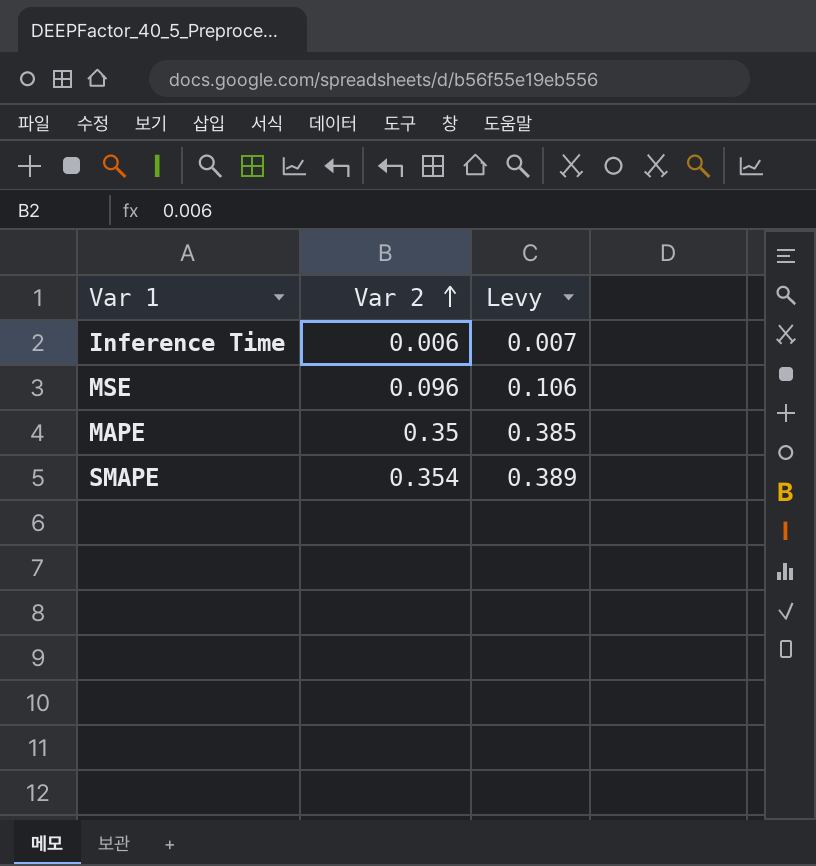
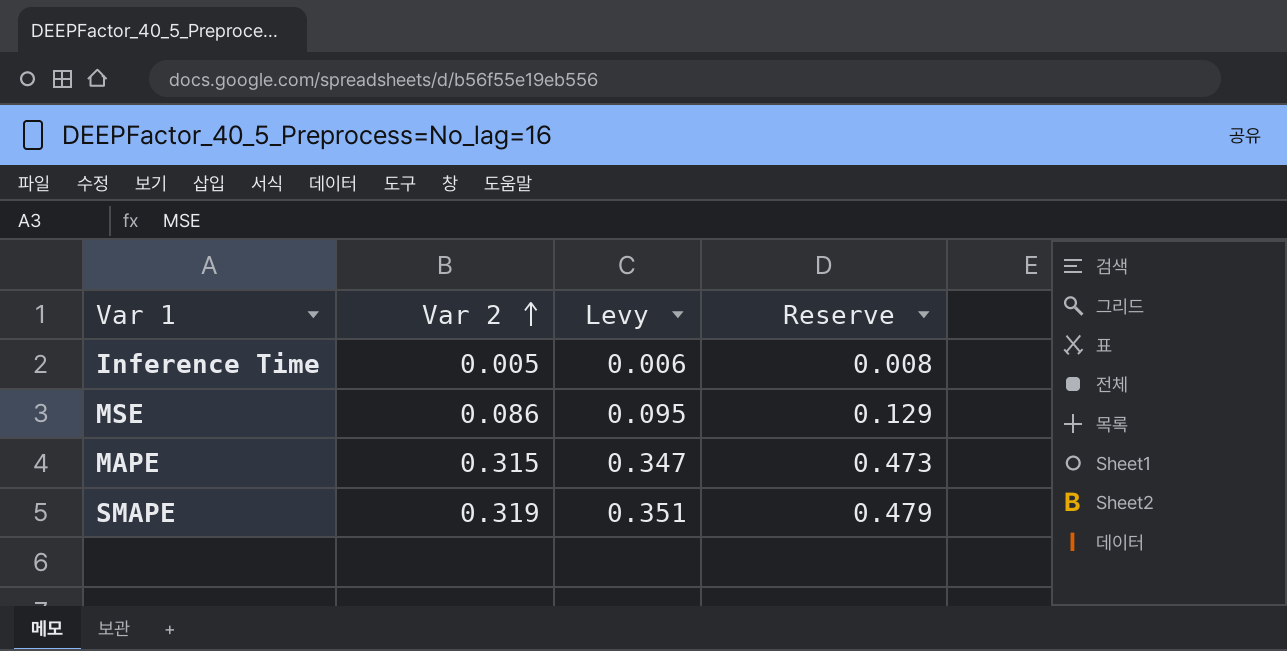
column Reserve | formula: none -> [Var 2] * 1.5
Inference Time | Var 2: 0.006 -> 0.005
Inference Time | Levy: 0.007 -> 0.006
MSE | Var 2: 0.096 -> 0.086
MSE | Levy: 0.106 -> 0.095
MAPE | Var 2: 0.35 -> 0.315
MAPE | Levy: 0.385 -> 0.347
SMAPE | Var 2: 0.354 -> 0.319
SMAPE | Levy: 0.389 -> 0.351

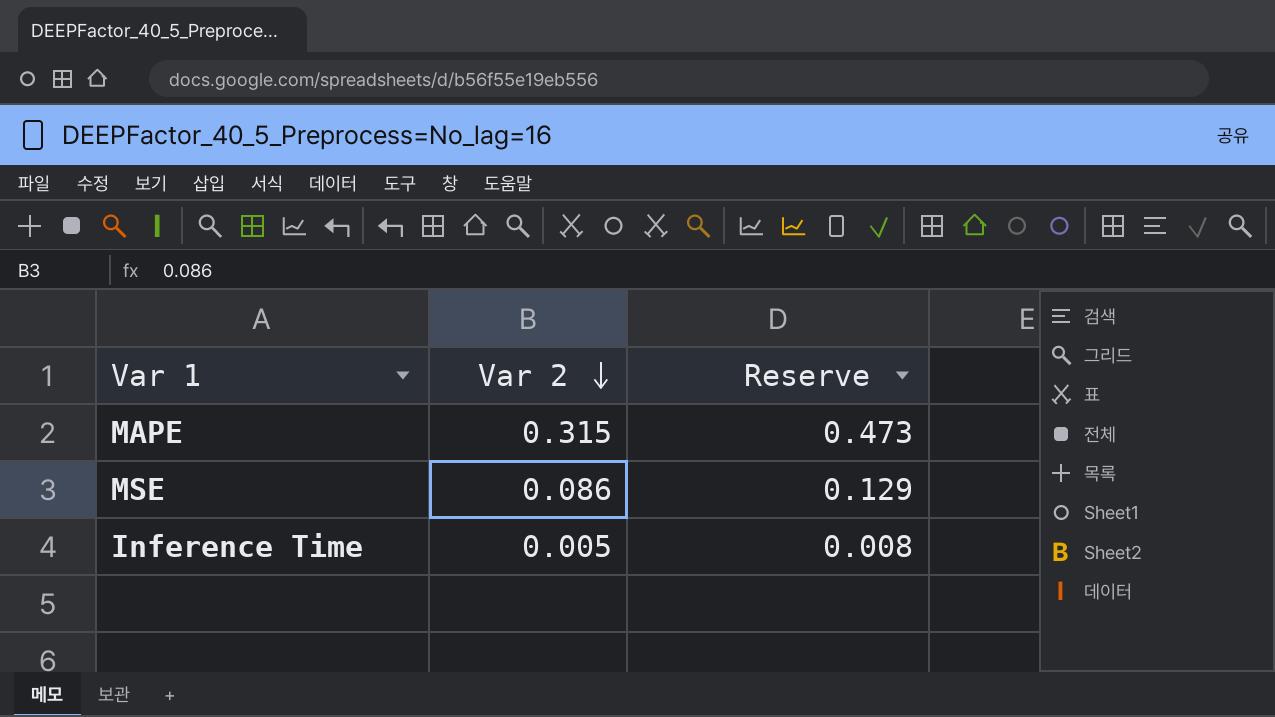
row order: Var 2 ascending -> Var 2 descending
column Levy | formula: [Var 2] * 1.1 -> none
row SMAPE: 0.319 | 0.351 | 0.479 -> none

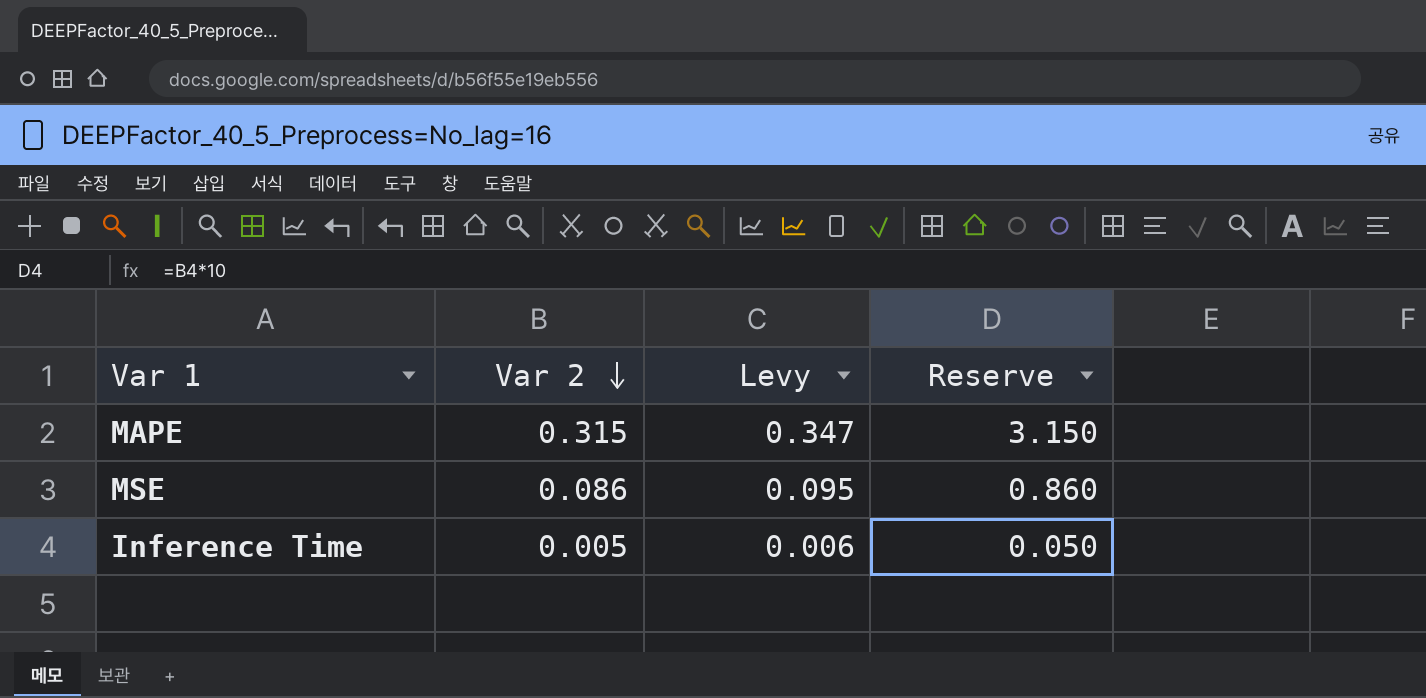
column Levy | formula: none -> [Var 2] * 1.1
column Reserve | formula: [Var 2] * 1.5 -> [Var 2] * 10

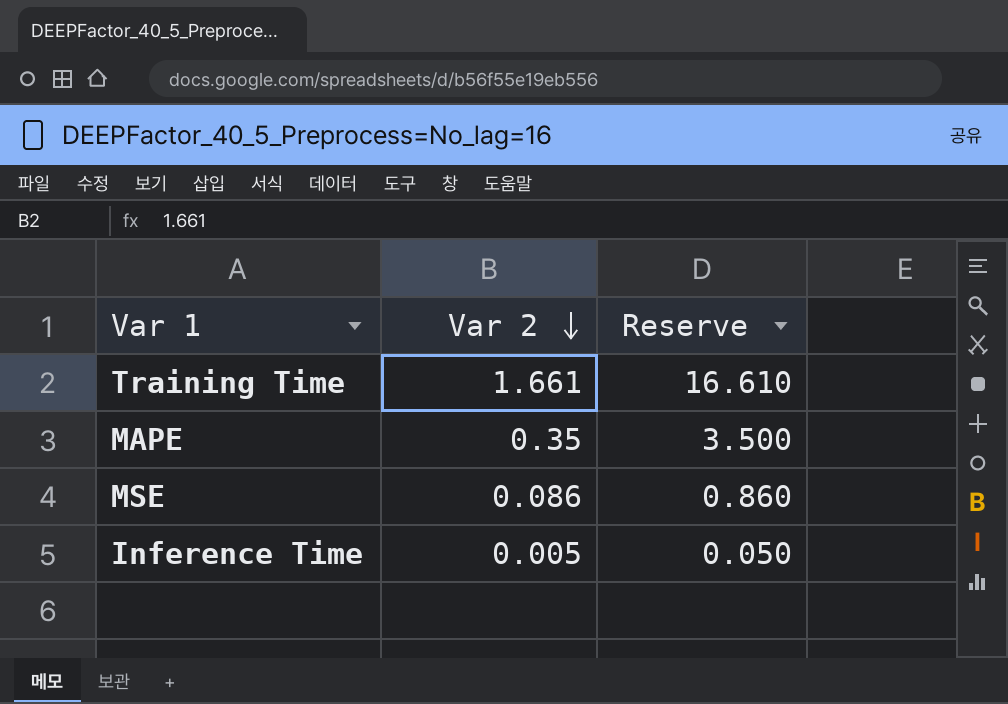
column Levy | formula: [Var 2] * 1.1 -> none
row Training Time: none -> 1.661 | 16.610
MAPE | Var 2: 0.315 -> 0.35
MAPE | Reserve: 3.150 -> 3.500

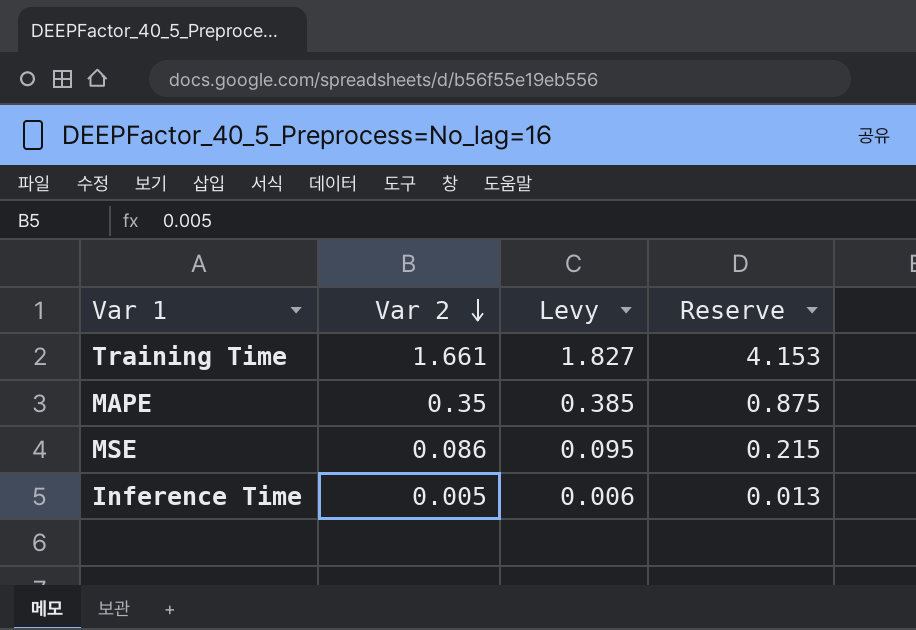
column Levy | formula: none -> [Var 2] * 1.1
column Reserve | formula: [Var 2] * 10 -> [Var 2] * 2.5

